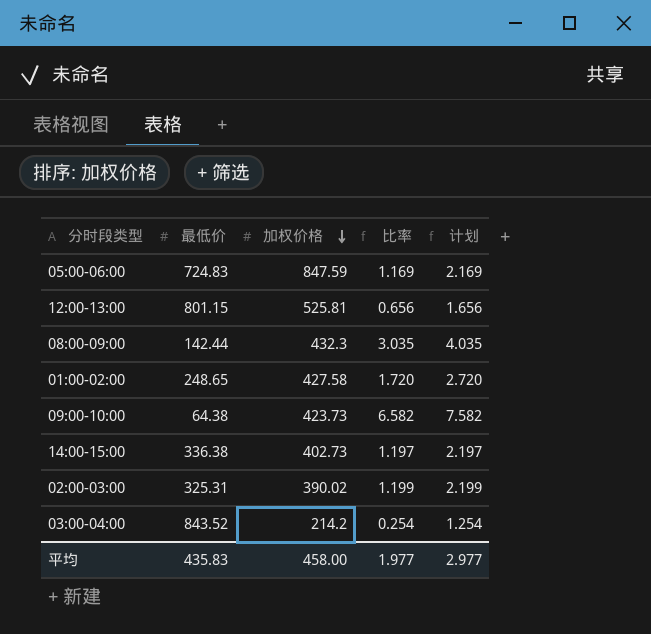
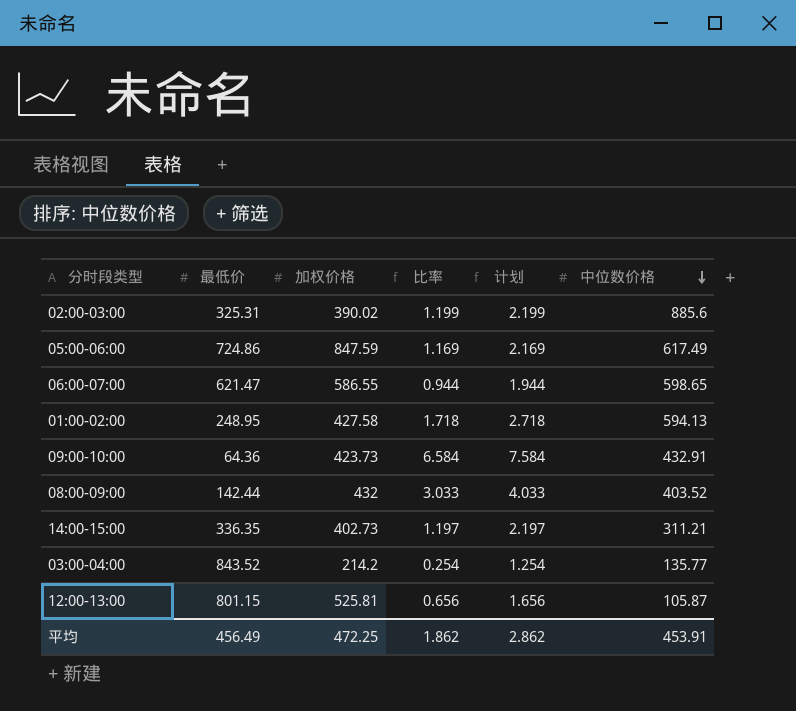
row order: 加权价格 descending -> 中位数价格 descending
column 中位数价格 | position: none -> 6
05:00-06:00 | 最低价: 724.83 -> 724.86
row 06:00-07:00: none -> 621.47 | 586.55 | 0.944 | 1.944 | 598.65
01:00-02:00 | 最低价: 248.65 -> 248.95
01:00-02:00 | 比率: 1.720 -> 1.718
01:00-02:00 | 计划: 2.720 -> 2.718
09:00-10:00 | 最低价: 64.38 -> 64.36
09:00-10:00 | 比率: 6.582 -> 6.584
09:00-10:00 | 计划: 7.582 -> 7.584
08:00-09:00 | 加权价格: 432.3 -> 432
08:00-09:00 | 比率: 3.035 -> 3.033
08:00-09:00 | 计划: 4.035 -> 4.033
14:00-15:00 | 最低价: 336.38 -> 336.35
平均 | 最低价: 435.83 -> 456.49
平均 | 加权价格: 458.00 -> 472.25
平均 | 比率: 1.977 -> 1.862
平均 | 计划: 2.977 -> 2.862

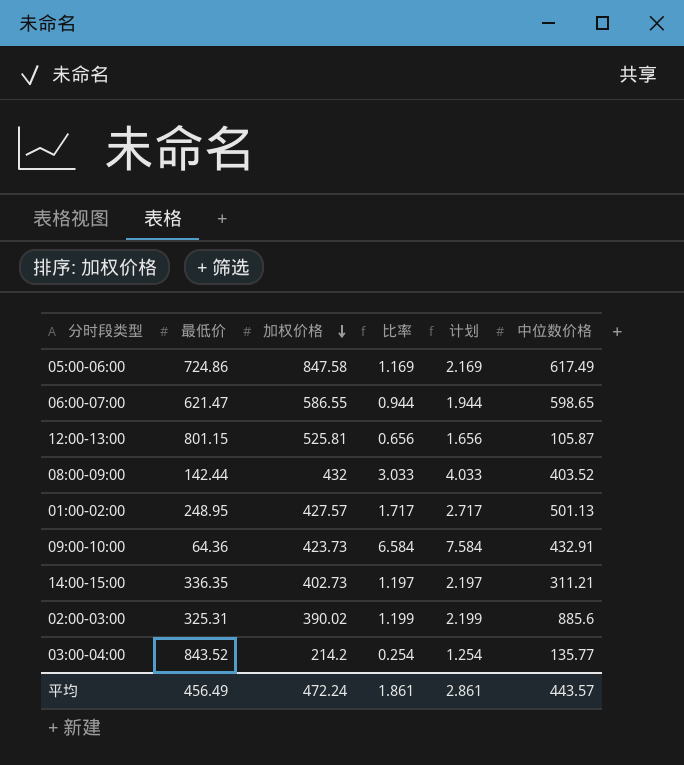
row order: 中位数价格 descending -> 加权价格 descending
05:00-06:00 | 加权价格: 847.59 -> 847.58
01:00-02:00 | 加权价格: 427.58 -> 427.57
01:00-02:00 | 比率: 1.718 -> 1.717
01:00-02:00 | 计划: 2.718 -> 2.717
01:00-02:00 | 中位数价格: 594.13 -> 501.13
平均 | 加权价格: 472.25 -> 472.24
平均 | 比率: 1.862 -> 1.861
平均 | 计划: 2.862 -> 2.861
平均 | 中位数价格: 453.91 -> 443.57

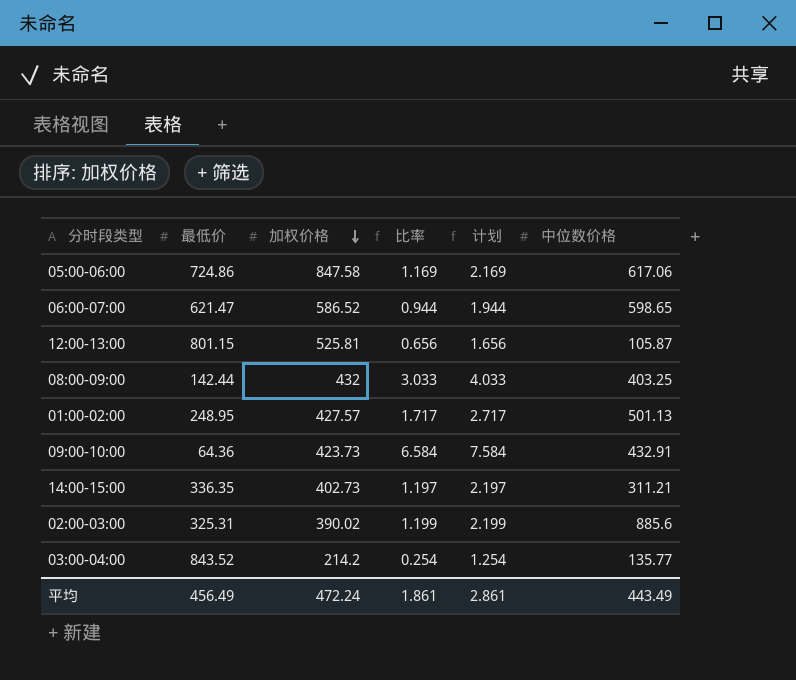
05:00-06:00 | 中位数价格: 617.49 -> 617.06
06:00-07:00 | 加权价格: 586.55 -> 586.52
08:00-09:00 | 中位数价格: 403.52 -> 403.25
平均 | 中位数价格: 443.57 -> 443.49

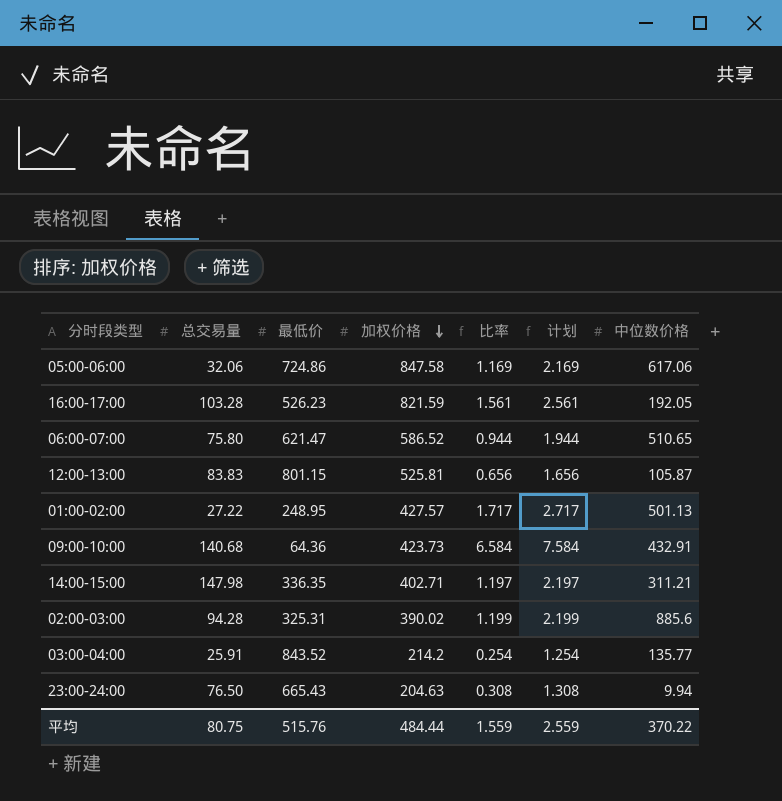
column 总交易量 | position: none -> 2
row 08:00-09:00: 142.44 | 432 | 3.033 | 4.033 | 403.25 -> none
row 16:00-17:00: none -> 103.28 | 526.23 | 821.59 | 1.561 | 2.561 | 192.05
06:00-07:00 | 中位数价格: 598.65 -> 510.65
14:00-15:00 | 加权价格: 402.73 -> 402.71
row 23:00-24:00: none -> 76.50 | 665.43 | 204.63 | 0.308 | 1.308 | 9.94
平均 | 最低价: 456.49 -> 515.76
平均 | 加权价格: 472.24 -> 484.44
平均 | 比率: 1.861 -> 1.559
平均 | 计划: 2.861 -> 2.559
平均 | 中位数价格: 443.49 -> 370.22

